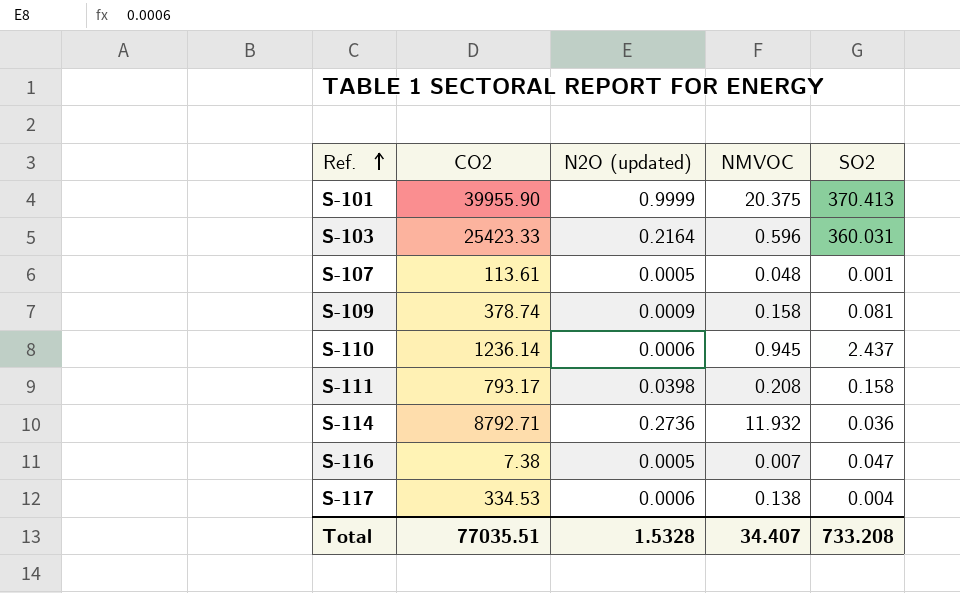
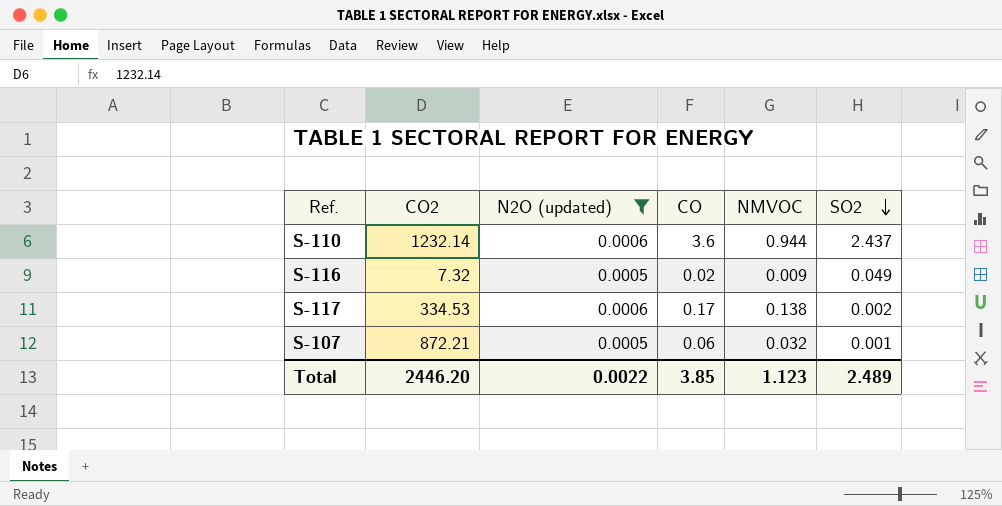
filter: none -> N2O (updated) <= 0.0006
row order: Ref. ascending -> SO2 descending
column CO | position: none -> 4
S-110 | CO2: 1236.14 -> 1232.14
S-110 | NMVOC: 0.945 -> 0.944
S-116 | CO2: 7.38 -> 7.32
S-116 | NMVOC: 0.007 -> 0.009
S-116 | SO2: 0.047 -> 0.049
S-117 | SO2: 0.004 -> 0.002
S-107 | CO2: 113.61 -> 872.21
S-107 | NMVOC: 0.048 -> 0.032
Total | CO2: 77035.51 -> 2446.20
Total | N2O (updated): 1.5328 -> 0.0022
Total | NMVOC: 34.407 -> 1.123
Total | SO2: 733.208 -> 2.489

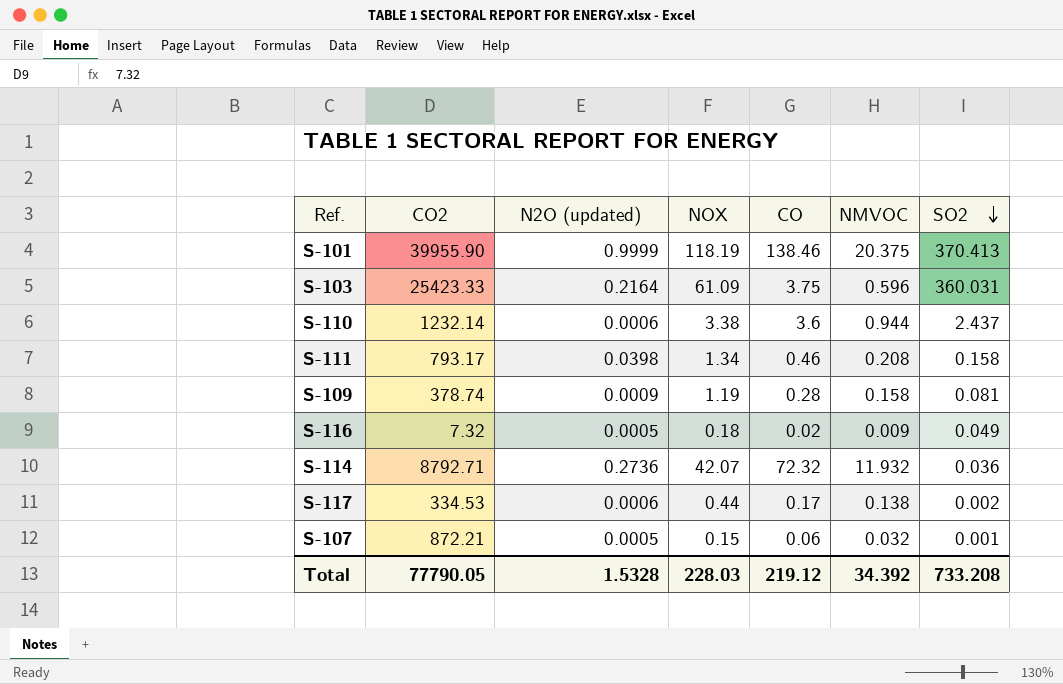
filter: N2O (updated) <= 0.0006 -> none
column NOX | position: none -> 4
Total | CO2: 2446.20 -> 77790.05
Total | N2O (updated): 0.0022 -> 1.5328
Total | CO: 3.85 -> 219.12
Total | NMVOC: 1.123 -> 34.392
Total | SO2: 2.489 -> 733.208

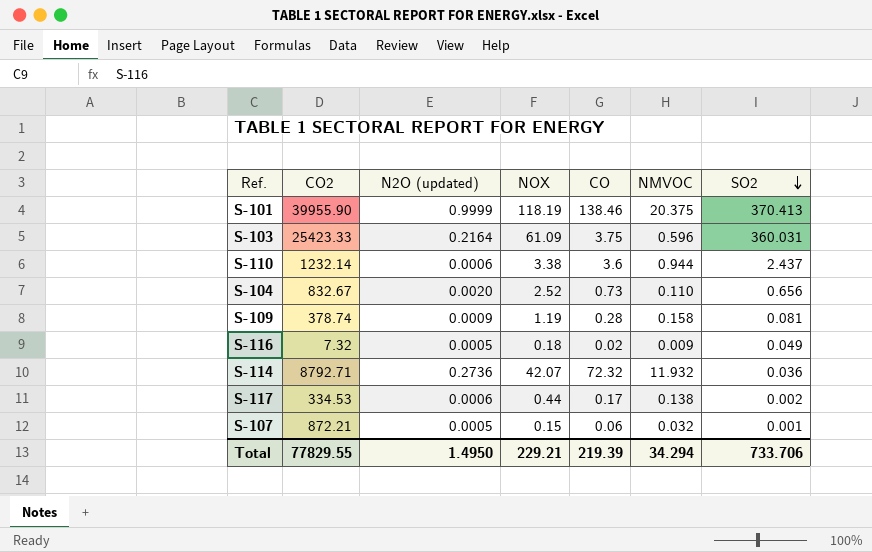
row S-111: 793.17 | 0.0398 | 1.34 | 0.46 | 0.208 | 0.158 -> none
row S-104: none -> 832.67 | 0.0020 | 2.52 | 0.73 | 0.110 | 0.656
Total | CO2: 77790.05 -> 77829.55
Total | N2O (updated): 1.5328 -> 1.4950
Total | NOX: 228.03 -> 229.21
Total | CO: 219.12 -> 219.39
Total | NMVOC: 34.392 -> 34.294
Total | SO2: 733.208 -> 733.706

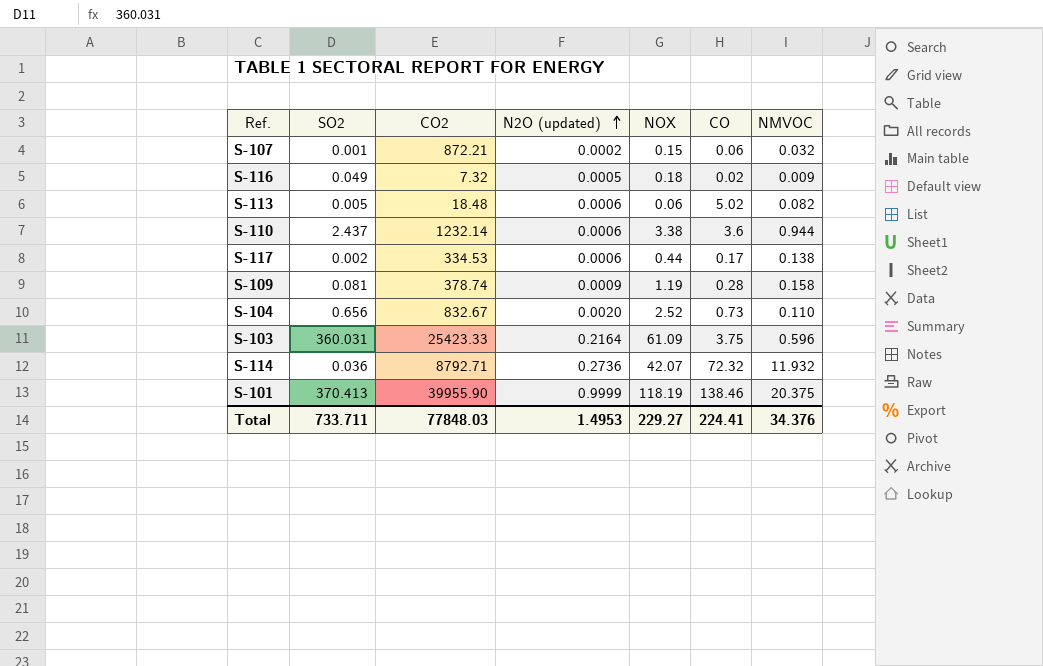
row order: SO2 descending -> N2O (updated) ascending
column SO2 | position: 7 -> 2
S-107 | N2O (updated): 0.0005 -> 0.0002
row S-113: none -> 0.005 | 18.48 | 0.0006 | 0.06 | 5.02 | 0.082
Total | SO2: 733.706 -> 733.711
Total | CO2: 77829.55 -> 77848.03
Total | N2O (updated): 1.4950 -> 1.4953
Total | NOX: 229.21 -> 229.27
Total | CO: 219.39 -> 224.41
Total | NMVOC: 34.294 -> 34.376

